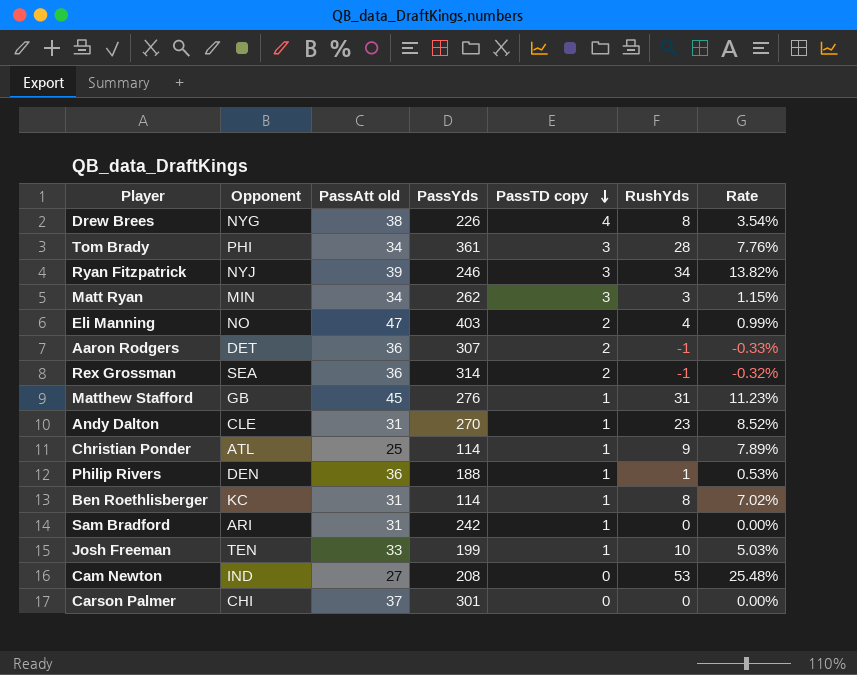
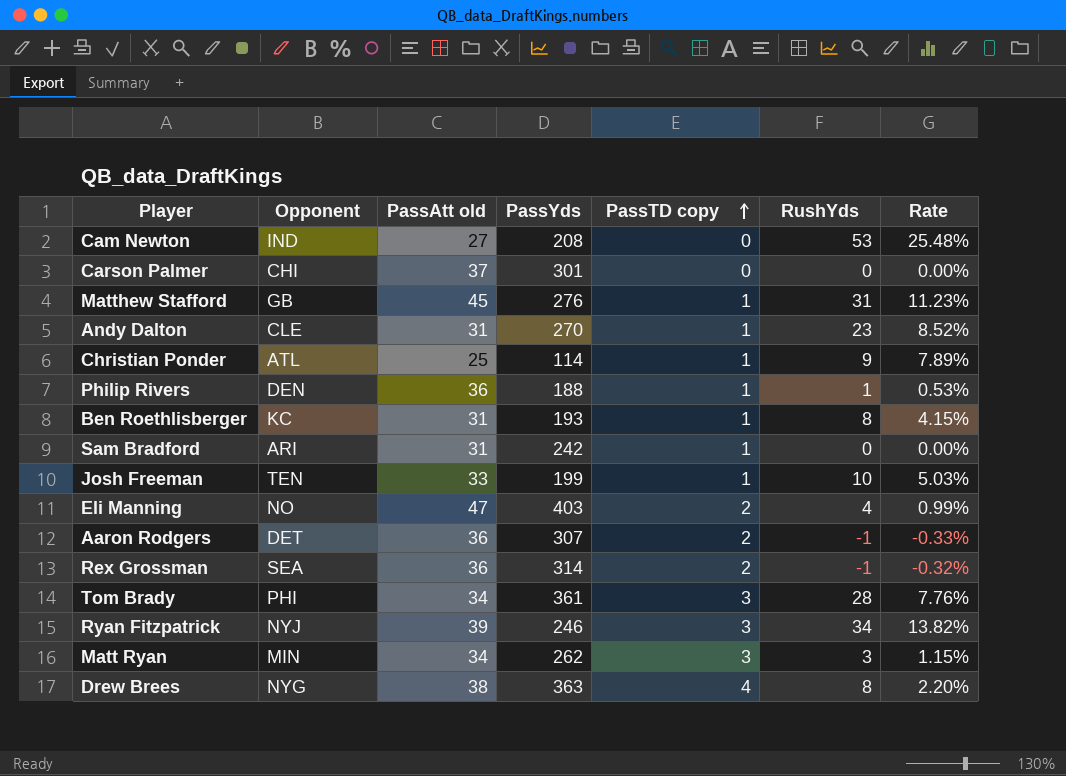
row order: PassTD copy descending -> PassTD copy ascending
Ben Roethlisberger | PassYds: 114 -> 193
Ben Roethlisberger | Rate: 7.02% -> 4.15%
Drew Brees | PassYds: 226 -> 363
Drew Brees | Rate: 3.54% -> 2.20%

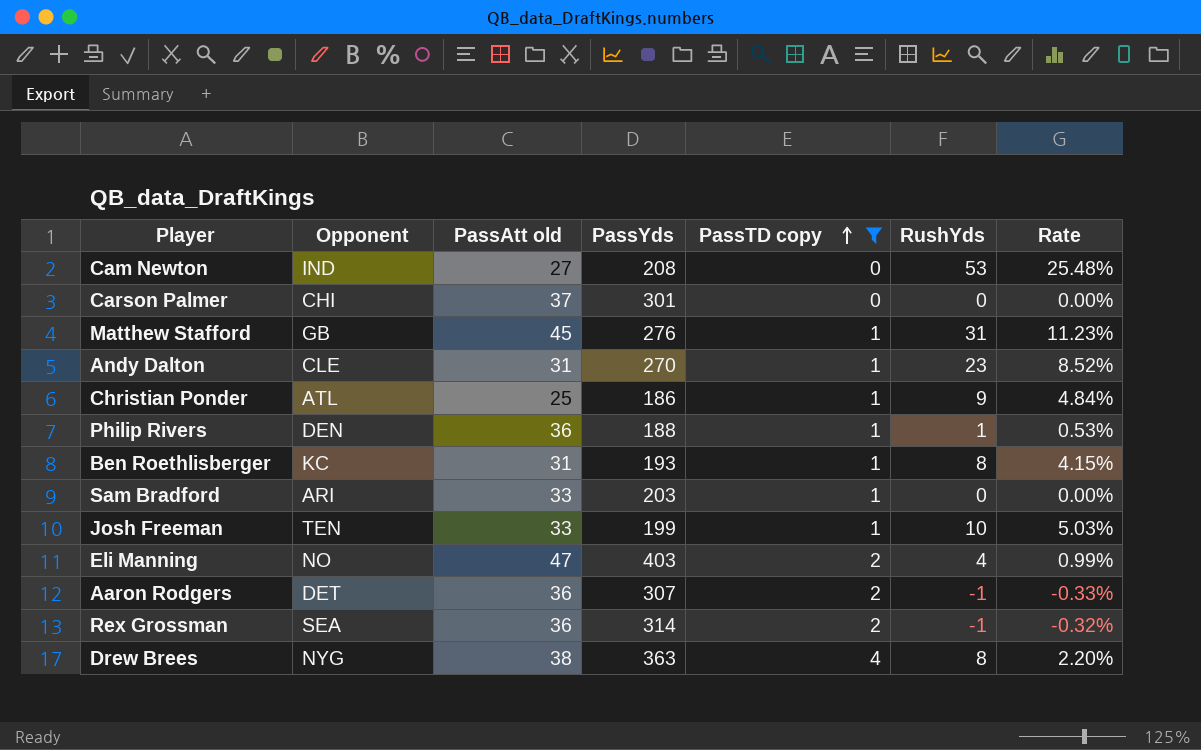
filter: none -> PassTD copy != 3
Christian Ponder | PassYds: 114 -> 186
Christian Ponder | Rate: 7.89% -> 4.84%
Sam Bradford | PassAtt old: 31 -> 33
Sam Bradford | PassYds: 242 -> 203

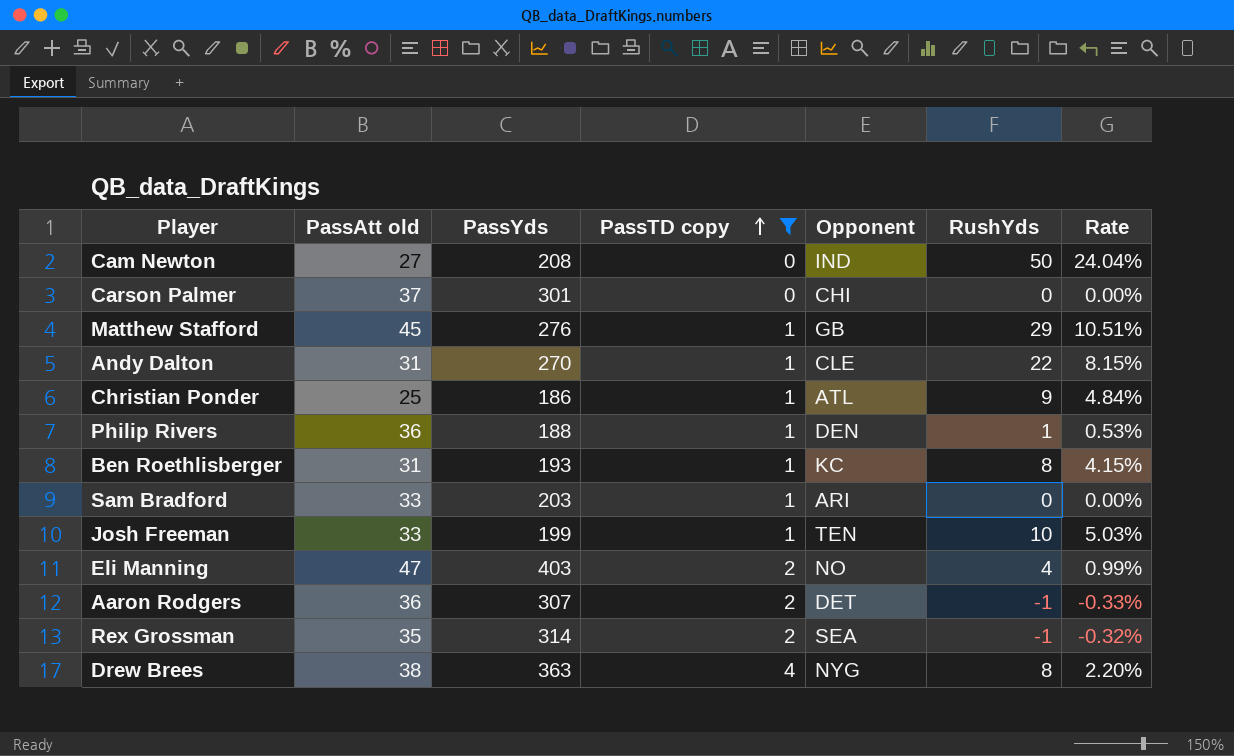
column Opponent | position: 2 -> 5
Cam Newton | RushYds: 53 -> 50
Cam Newton | Rate: 25.48% -> 24.04%
Matthew Stafford | RushYds: 31 -> 29
Matthew Stafford | Rate: 11.23% -> 10.51%
Andy Dalton | RushYds: 23 -> 22
Andy Dalton | Rate: 8.52% -> 8.15%
Rex Grossman | PassAtt old: 36 -> 35

